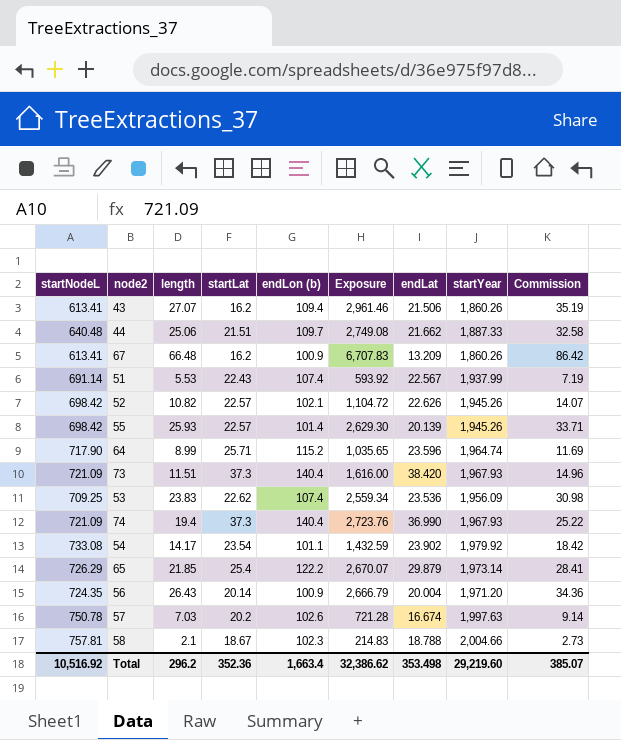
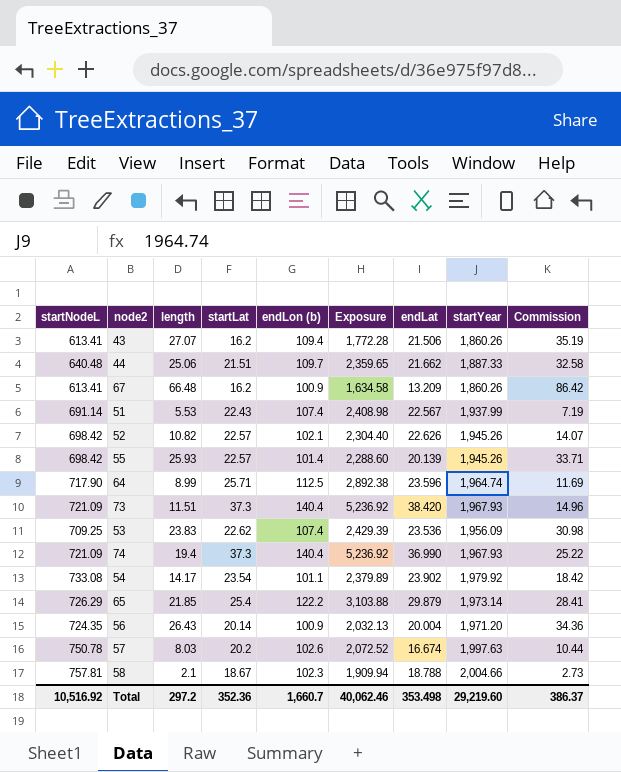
column Exposure | formula: [length] * [endLon (b)] -> [startLat] * [endLon (b)]
64 | endLon (b): 115.2 -> 112.5
57 | length: 7.03 -> 8.03
57 | Commission: 9.14 -> 10.44
Total | length: 296.2 -> 297.2
Total | endLon (b): 1,663.4 -> 1,660.7
Total | Exposure: 32,386.62 -> 40,062.46
Total | Commission: 385.07 -> 386.37

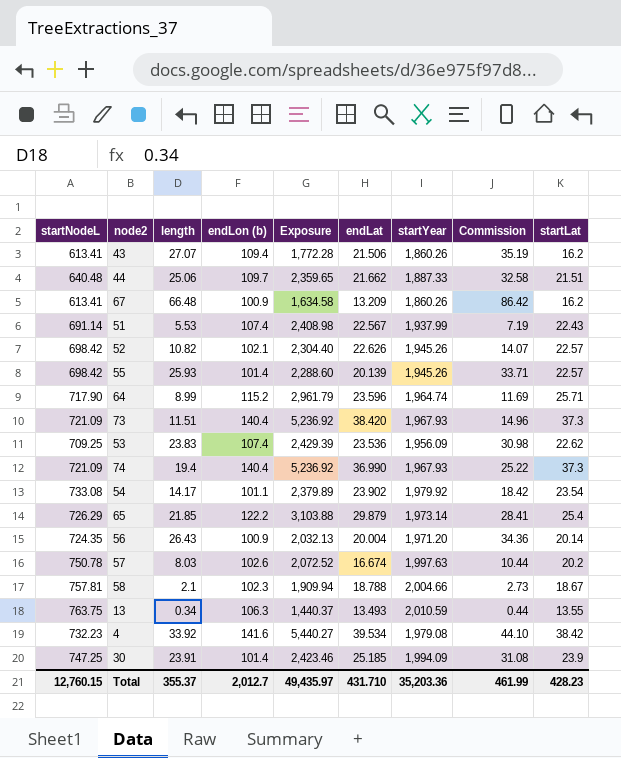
column startLat | position: 4 -> 9
64 | endLon (b): 112.5 -> 115.2
64 | Exposure: 2,892.38 -> 2,961.79
row 13: none -> 763.75 | 0.34 | 106.3 | 1,440.37 | 13.493 | 2,010.59 | 0.44 | 13.55
row 4: none -> 732.23 | 33.92 | 141.6 | 5,440.27 | 39.534 | 1,979.08 | 44.10 | 38.42
row 30: none -> 747.25 | 23.91 | 101.4 | 2,423.46 | 25.185 | 1,994.09 | 31.08 | 23.9
Total | startNodeL: 10,516.92 -> 12,760.15
Total | length: 297.2 -> 355.37
Total | endLon (b): 1,660.7 -> 2,012.7
Total | Exposure: 40,062.46 -> 49,435.97
Total | endLat: 353.498 -> 431.710
Total | startYear: 29,219.60 -> 35,203.36
Total | Commission: 386.37 -> 461.99
Total | startLat: 352.36 -> 428.23

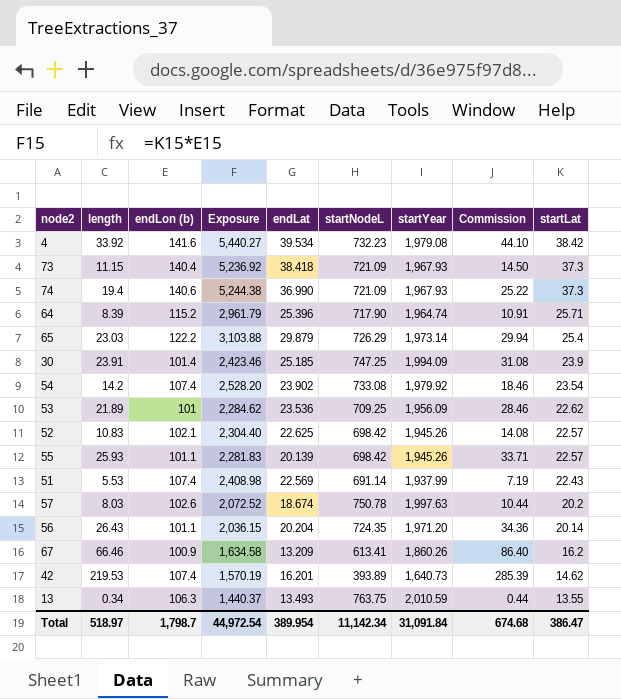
row order: none -> startLat descending
column startNodeL | position: 1 -> 6
row 43: 613.41 | 27.07 | 109.4 | 1,772.28 | 21.506 | 1,860.26 | 35.19 | 16.2 -> none
row 44: 640.48 | 25.06 | 109.7 | 2,359.65 | 21.662 | 1,887.33 | 32.58 | 21.51 -> none
row 58: 757.81 | 2.1 | 102.3 | 1,909.94 | 18.788 | 2,004.66 | 2.73 | 18.67 -> none
73 | length: 11.51 -> 11.15
73 | endLat: 38.420 -> 38.418
73 | Commission: 14.96 -> 14.50
74 | endLon (b): 140.4 -> 140.6
74 | Exposure: 5,236.92 -> 5,244.38
64 | length: 8.99 -> 8.39
64 | endLat: 23.596 -> 25.396
64 | Commission: 11.69 -> 10.91
65 | length: 21.85 -> 23.03
65 | Commission: 28.41 -> 29.94
54 | length: 14.17 -> 14.2
54 | endLon (b): 101.1 -> 107.4
54 | Exposure: 2,379.89 -> 2,528.20
54 | Commission: 18.42 -> 18.46
53 | length: 23.83 -> 21.89
53 | endLon (b): 107.4 -> 101
53 | Exposure: 2,429.39 -> 2,284.62
53 | Commission: 30.98 -> 28.46
52 | length: 10.82 -> 10.83
52 | endLat: 22.626 -> 22.625
52 | Commission: 14.07 -> 14.08
55 | endLon (b): 101.4 -> 101.1
55 | Exposure: 2,288.60 -> 2,281.83
51 | endLat: 22.567 -> 22.569
57 | endLat: 16.674 -> 18.674
56 | endLon (b): 100.9 -> 101.1
56 | Exposure: 2,032.13 -> 2,036.15
56 | endLat: 20.004 -> 20.204
67 | length: 66.48 -> 66.46
67 | Commission: 86.42 -> 86.40
row 42: none -> 219.53 | 107.4 | 1,570.19 | 16.201 | 393.89 | 1,640.73 | 285.39 | 14.62
Total | length: 355.37 -> 518.97
Total | endLon (b): 2,012.7 -> 1,798.7
Total | Exposure: 49,435.97 -> 44,972.54
Total | endLat: 431.710 -> 389.954
Total | startNodeL: 12,760.15 -> 11,142.34
Total | startYear: 35,203.36 -> 31,091.84
Total | Commission: 461.99 -> 674.68
Total | startLat: 428.23 -> 386.47

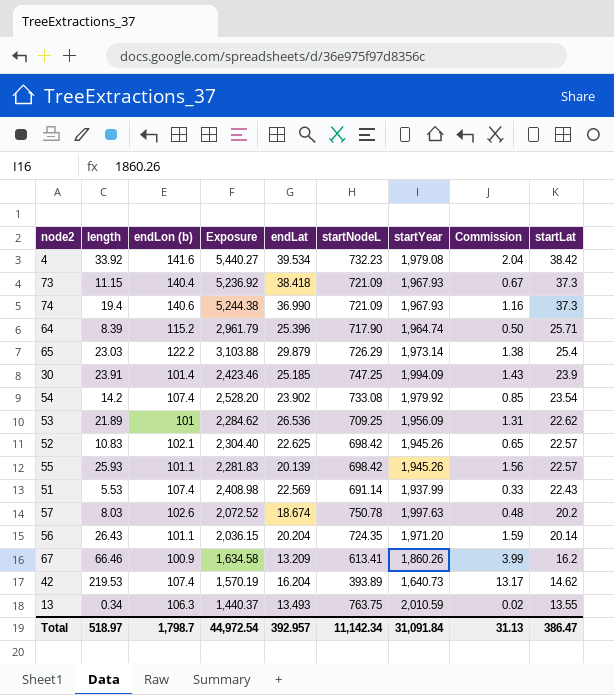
column Commission | formula: [length] * 1.3 -> [length] * 0.06
53 | endLat: 23.536 -> 26.536
42 | endLat: 16.201 -> 16.204
Total | endLat: 389.954 -> 392.957
Total | Commission: 674.68 -> 31.13

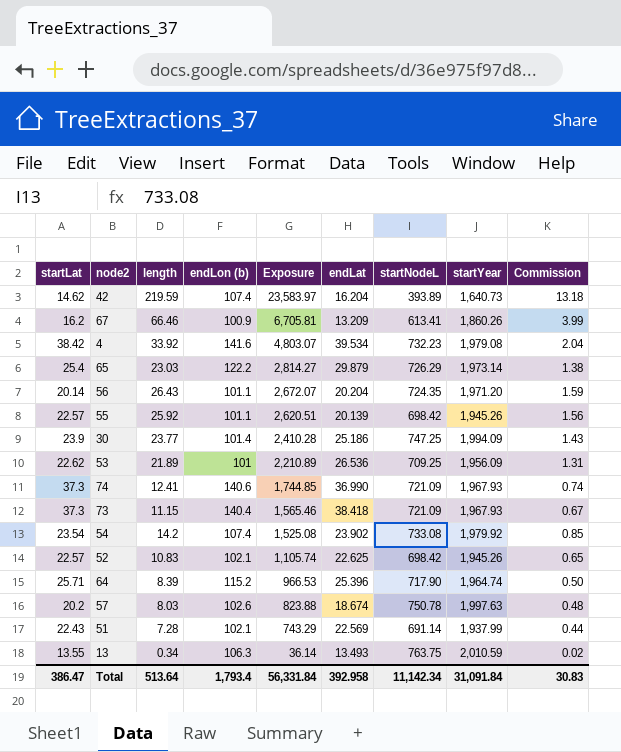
row order: startLat descending -> Exposure descending
column startLat | position: 9 -> 1
column Exposure | formula: [endLon (b)] * [startLat] -> [length] * [endLon (b)]
42 | length: 219.53 -> 219.59
42 | Commission: 13.17 -> 13.18
55 | length: 25.93 -> 25.92
30 | length: 23.91 -> 23.77
30 | endLat: 25.185 -> 25.186
74 | length: 19.4 -> 12.41
74 | Commission: 1.16 -> 0.74
51 | length: 5.53 -> 7.28
51 | endLon (b): 107.4 -> 102.1
51 | Commission: 0.33 -> 0.44
Total | length: 518.97 -> 513.64
Total | endLon (b): 1,798.7 -> 1,793.4
Total | Exposure: 44,972.54 -> 56,331.84
Total | endLat: 392.957 -> 392.958
Total | Commission: 31.13 -> 30.83

